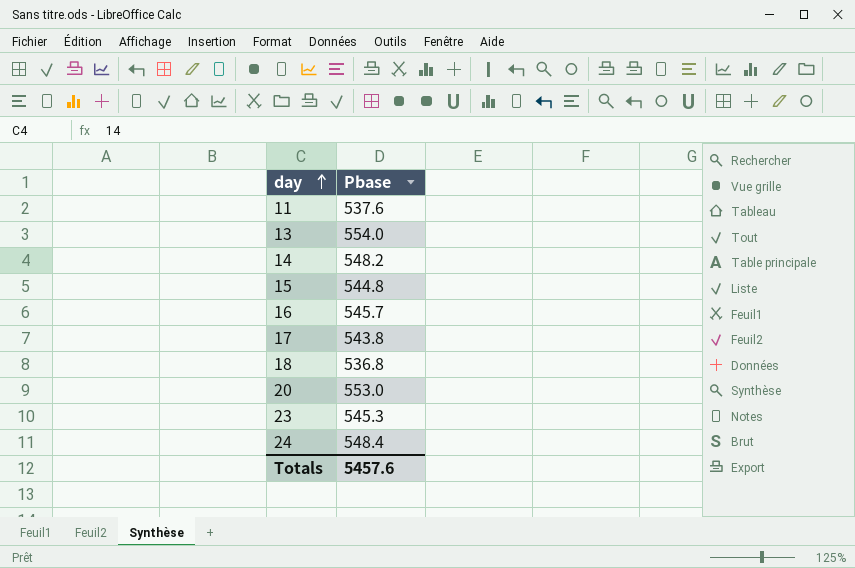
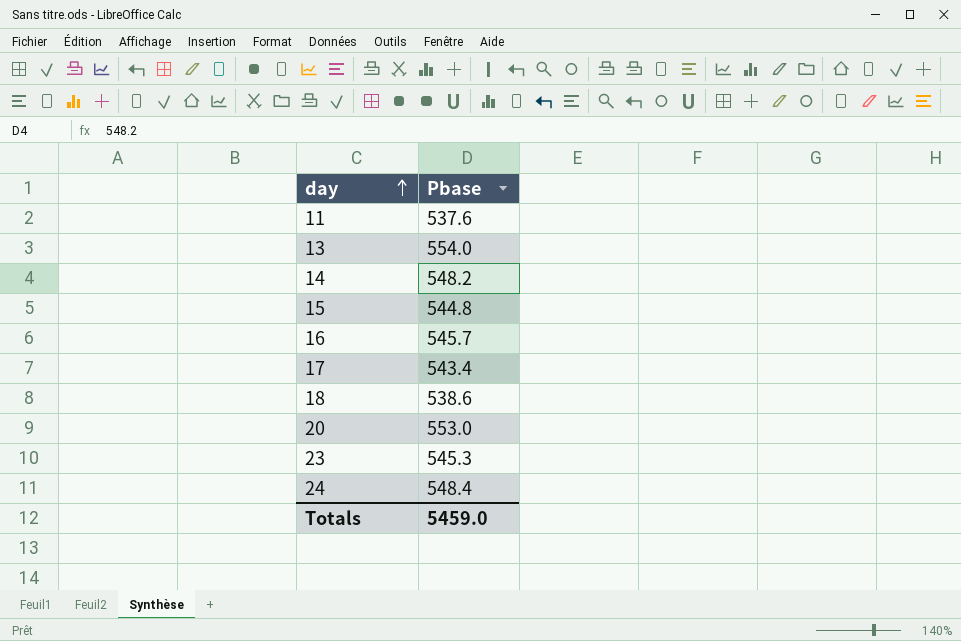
17 | Pbase: 543.8 -> 543.4
18 | Pbase: 536.8 -> 538.6
Totals | Pbase: 5457.6 -> 5459.0

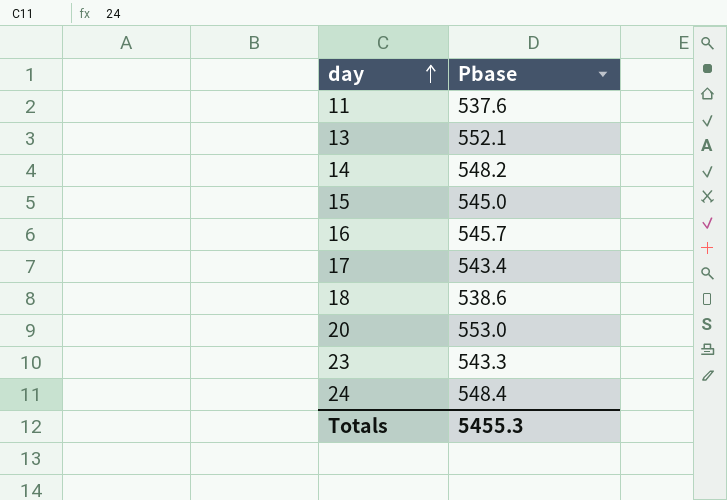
13 | Pbase: 554.0 -> 552.1
15 | Pbase: 544.8 -> 545.0
23 | Pbase: 545.3 -> 543.3
Totals | Pbase: 5459.0 -> 5455.3

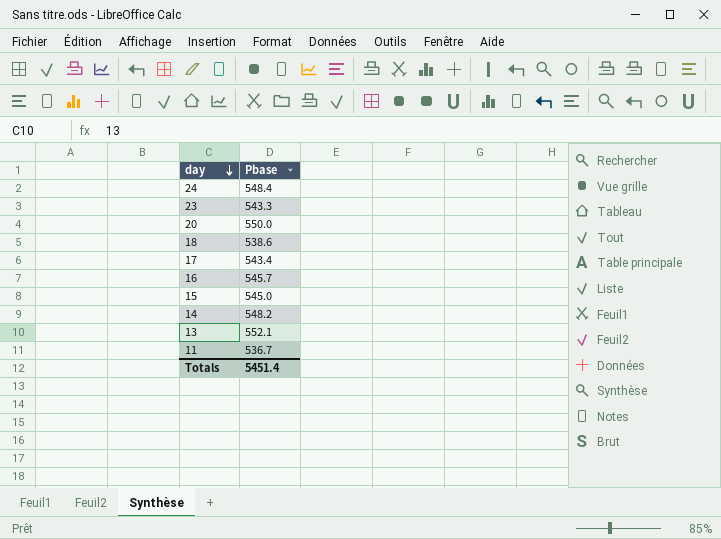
row order: day ascending -> day descending
20 | Pbase: 553.0 -> 550.0
11 | Pbase: 537.6 -> 536.7
Totals | Pbase: 5455.3 -> 5451.4

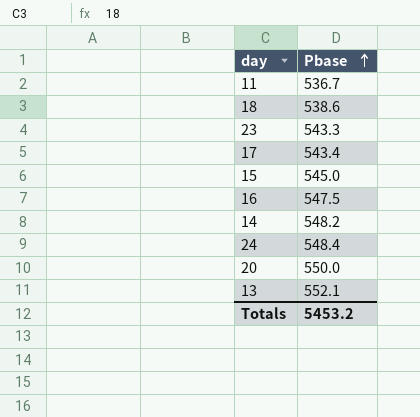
row order: day descending -> Pbase ascending
16 | Pbase: 545.7 -> 547.5
Totals | Pbase: 5451.4 -> 5453.2

